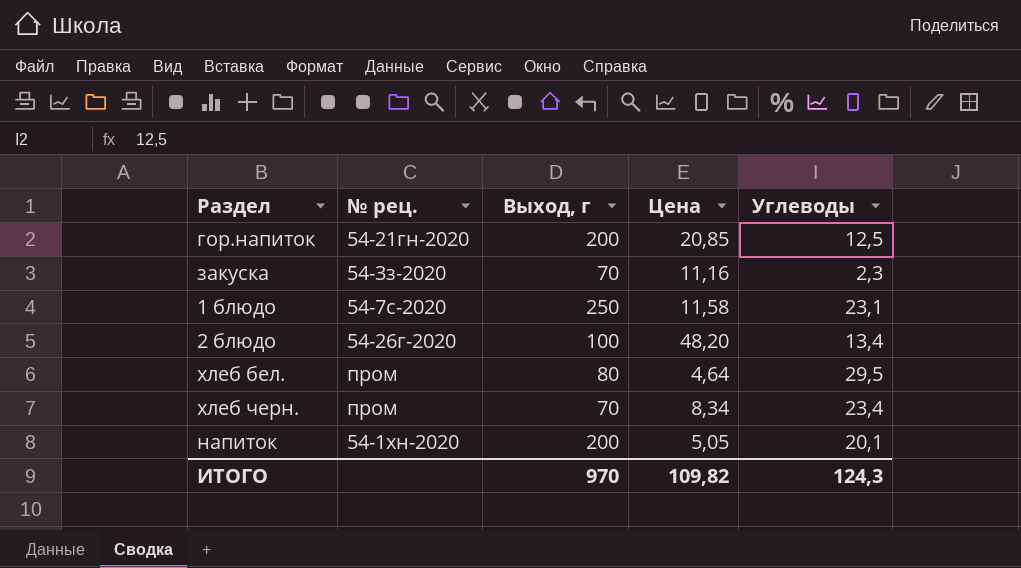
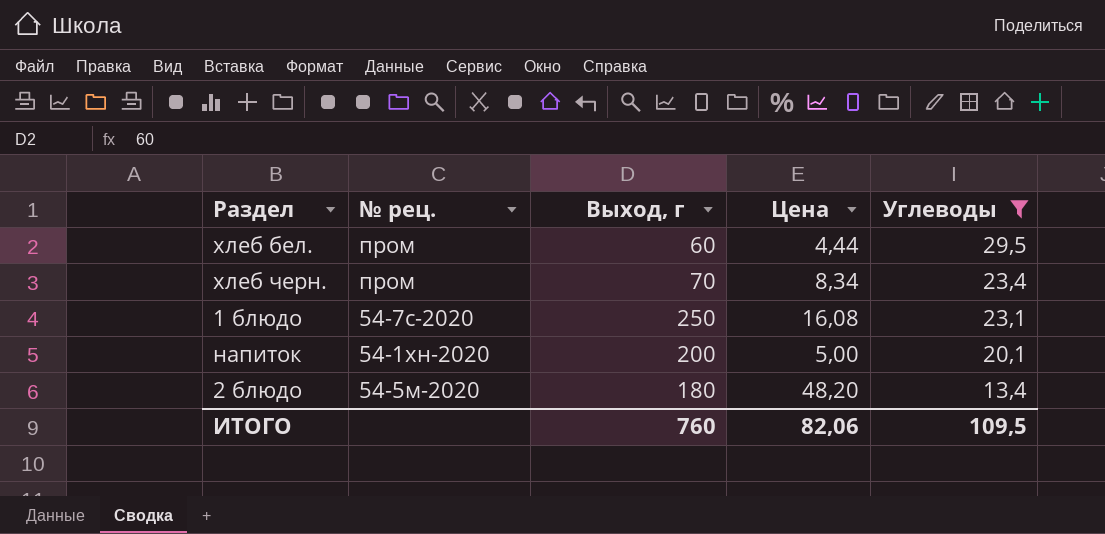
filter: none -> Углеводы >= 13,4
row order: none -> Углеводы descending
хлеб бел. | Выход, г: 80 -> 60
хлеб бел. | Цена: 4,64 -> 4,44
1 блюдо | Цена: 11,58 -> 16,08
напиток | Цена: 5,05 -> 5,00
2 блюдо | № рец.: 54-26г-2020 -> 54-5м-2020
2 блюдо | Выход, г: 100 -> 180
ИТОГО | Выход, г: 970 -> 760
ИТОГО | Цена: 109,82 -> 82,06
ИТОГО | Углеводы: 124,3 -> 109,5

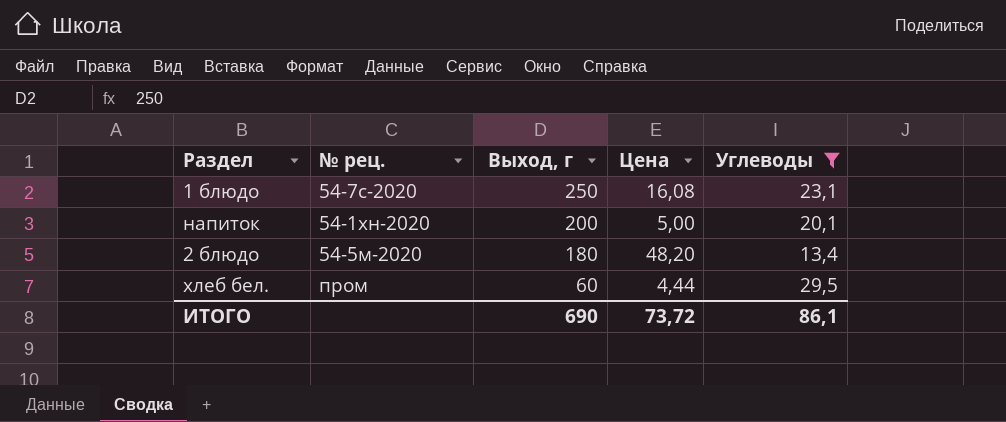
row order: Углеводы descending -> Выход, г descending
row хлеб черн.: пром | 70 | 8,34 | 23,4 -> none
ИТОГО | Выход, г: 760 -> 690
ИТОГО | Цена: 82,06 -> 73,72
ИТОГО | Углеводы: 109,5 -> 86,1

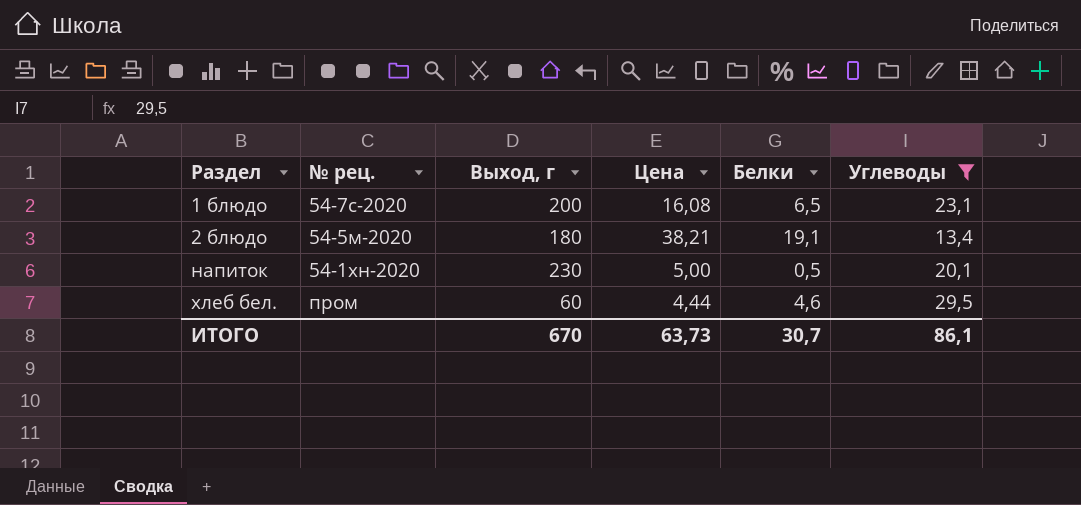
row order: Выход, г descending -> Раздел ascending
column Белки | position: none -> 5
1 блюдо | Выход, г: 250 -> 200
2 блюдо | Цена: 48,20 -> 38,21
напиток | Выход, г: 200 -> 230
ИТОГО | Выход, г: 690 -> 670
ИТОГО | Цена: 73,72 -> 63,73

